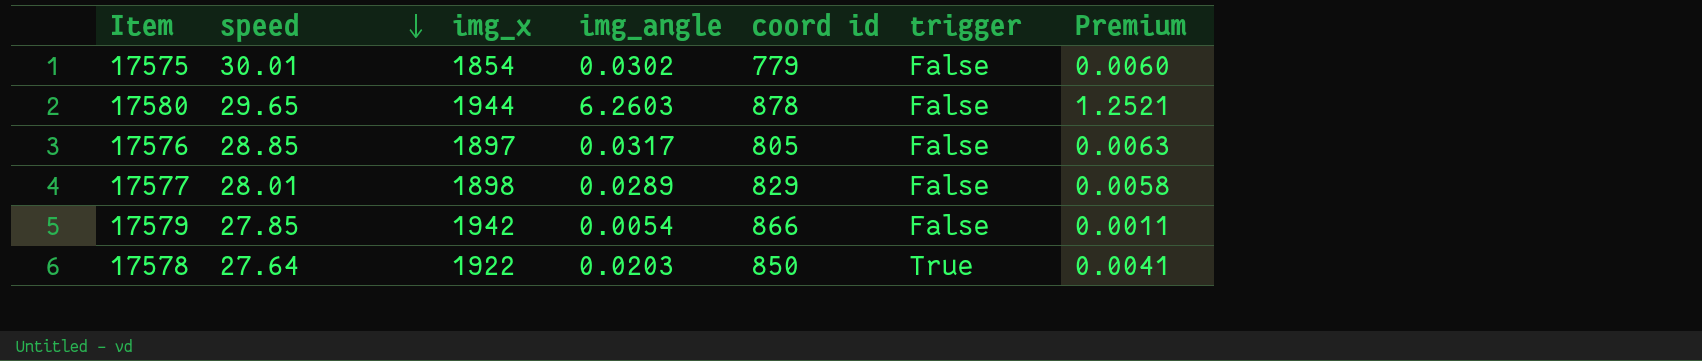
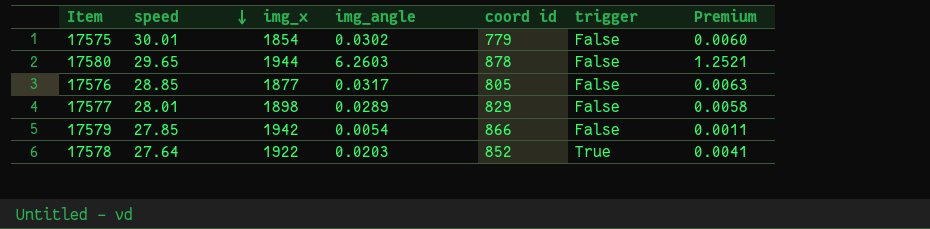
17576 | img_x: 1897 -> 1877
17578 | coord id: 850 -> 852

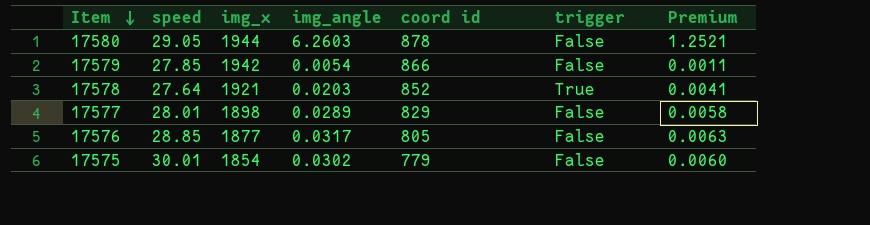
row order: speed descending -> Item descending
17580 | speed: 29.65 -> 29.05
17578 | img_x: 1922 -> 1921

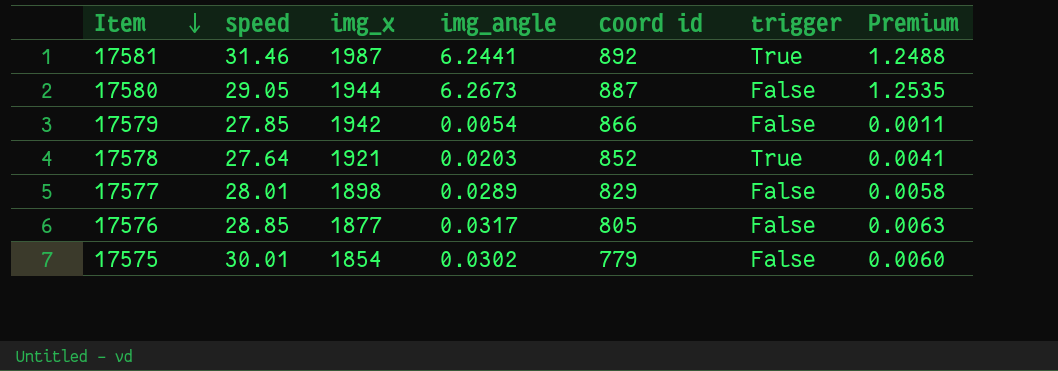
row 17581: none -> 31.46 | 1987 | 6.2441 | 892 | True | 1.2488
17580 | img_angle: 6.2603 -> 6.2673
17580 | coord id: 878 -> 887
17580 | Premium: 1.2521 -> 1.2535

